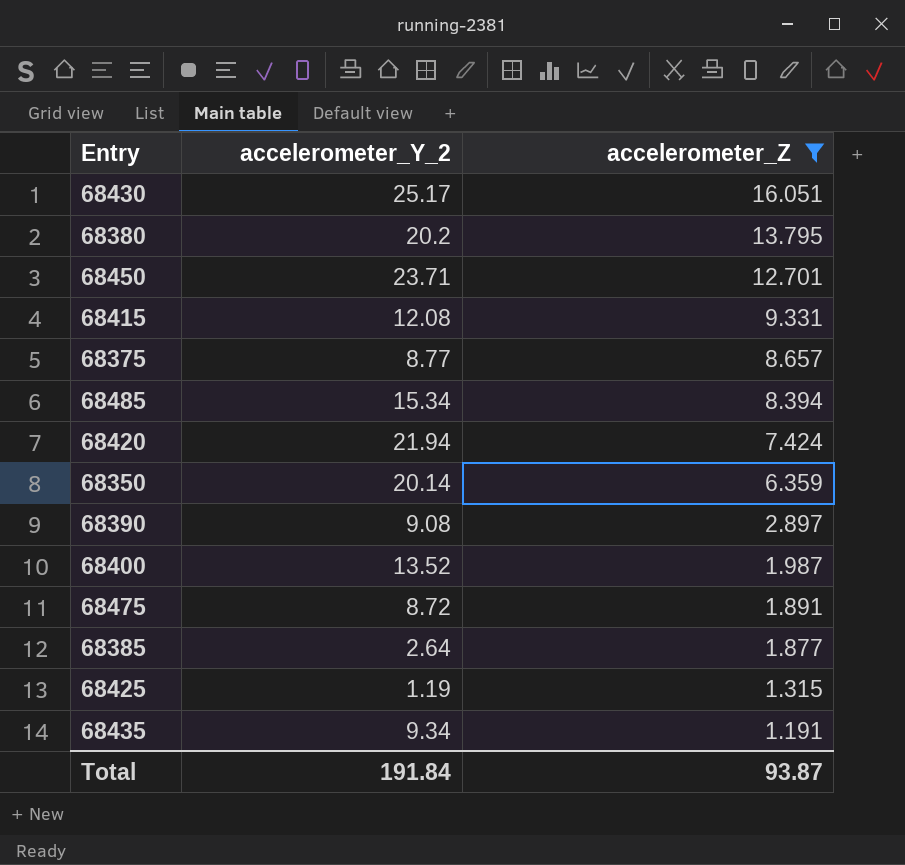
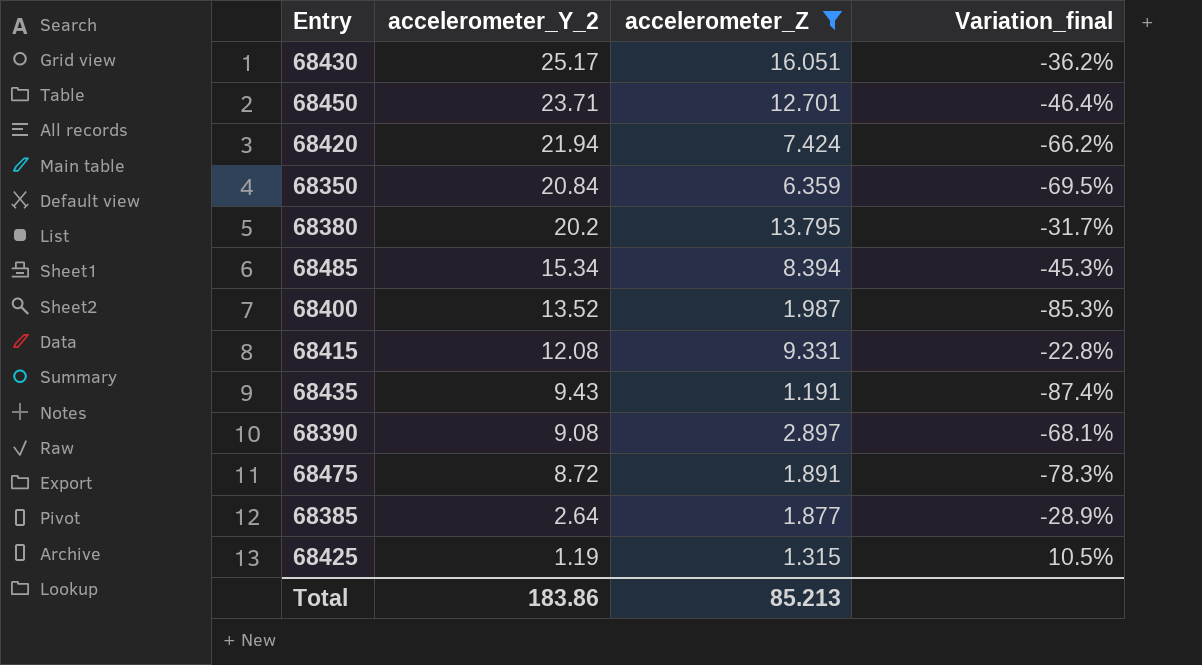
row order: accelerometer_Z descending -> accelerometer_Y_2 descending
column Variation_final | formula: none -> ([accelerometer_Z] - [accelerometer_Y_2]) / [accelerometer_Y_2]
row 68375: 8.77 | 8.657 -> none
68350 | accelerometer_Y_2: 20.14 -> 20.84
68435 | accelerometer_Y_2: 9.34 -> 9.43
Total | accelerometer_Y_2: 191.84 -> 183.86
Total | accelerometer_Z: 93.87 -> 85.213

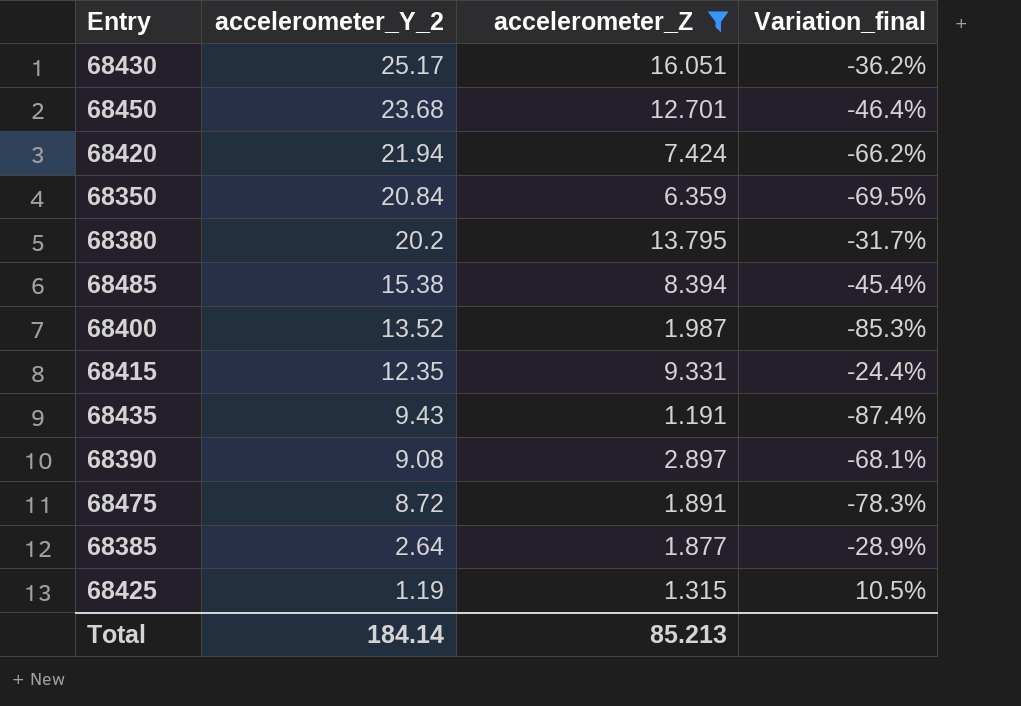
68450 | accelerometer_Y_2: 23.71 -> 23.68
68485 | accelerometer_Y_2: 15.34 -> 15.38
68485 | Variation_final: -45.3% -> -45.4%
68415 | accelerometer_Y_2: 12.08 -> 12.35
68415 | Variation_final: -22.8% -> -24.4%
Total | accelerometer_Y_2: 183.86 -> 184.14

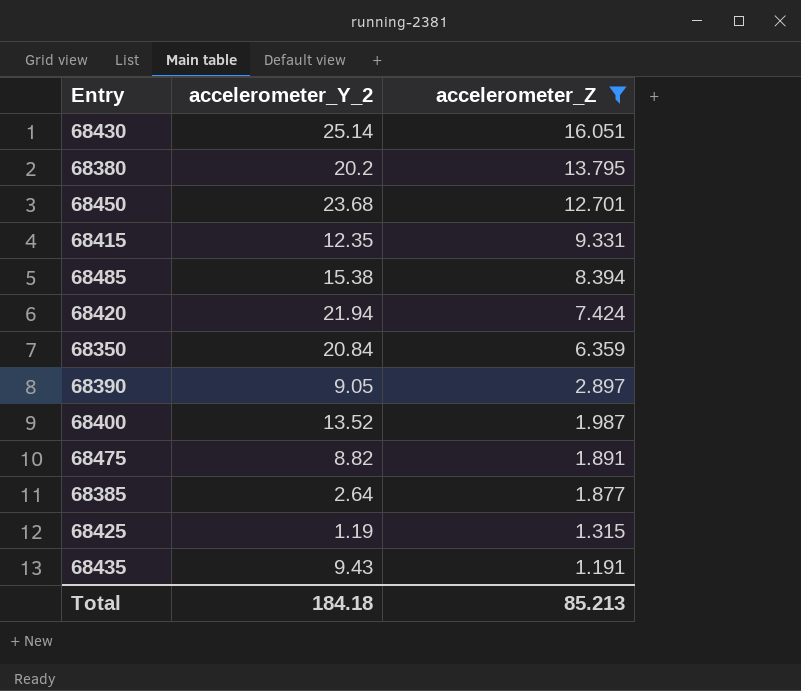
row order: accelerometer_Y_2 descending -> accelerometer_Z descending
column Variation_final | formula: ([accelerometer_Z] - [accelerometer_Y_2]) / [accelerometer_Y_2] -> none
68430 | accelerometer_Y_2: 25.17 -> 25.14
68390 | accelerometer_Y_2: 9.08 -> 9.05
68475 | accelerometer_Y_2: 8.72 -> 8.82
Total | accelerometer_Y_2: 184.14 -> 184.18

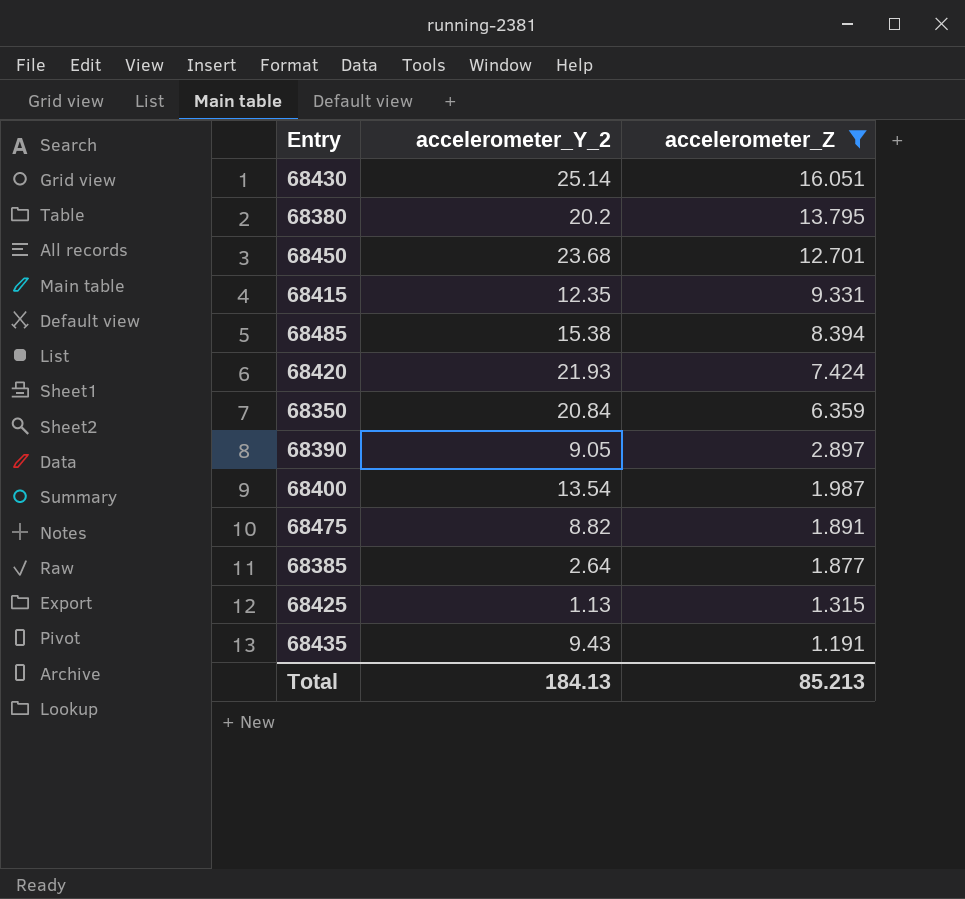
68420 | accelerometer_Y_2: 21.94 -> 21.93
68400 | accelerometer_Y_2: 13.52 -> 13.54
68425 | accelerometer_Y_2: 1.19 -> 1.13
Total | accelerometer_Y_2: 184.18 -> 184.13

